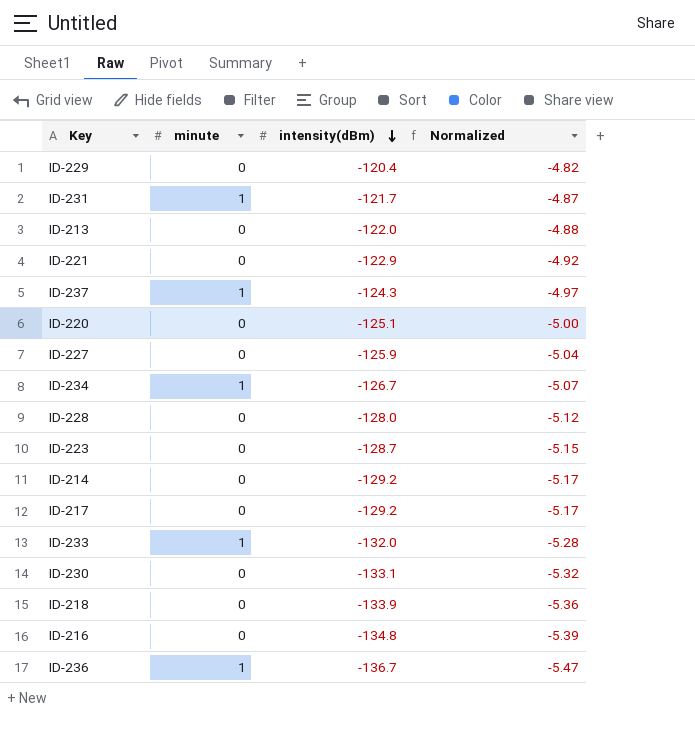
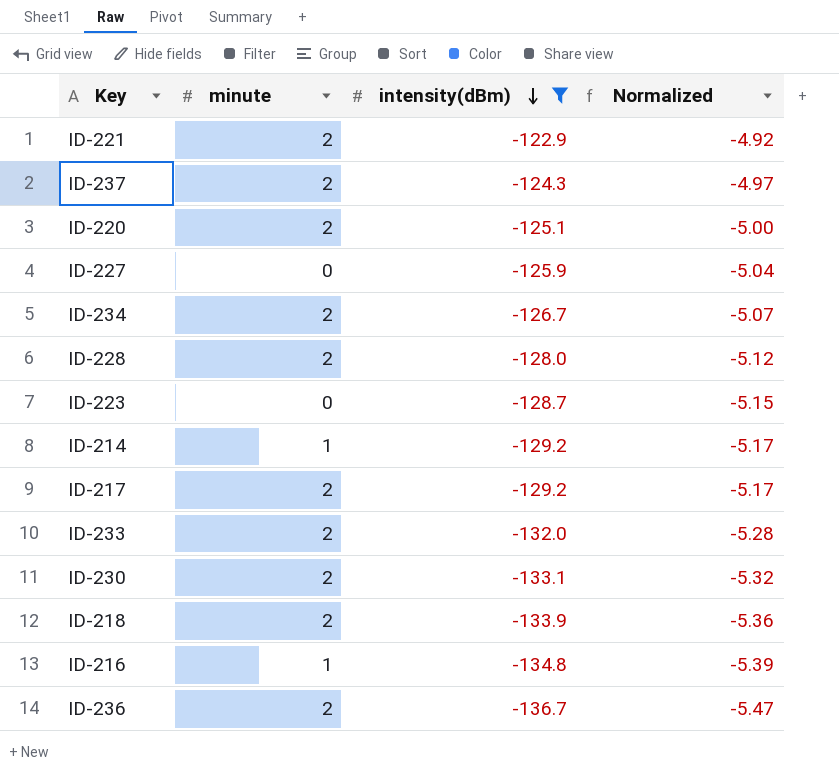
filter: none -> intensity(dBm) <= -122.9
ID-221 | minute: 0 -> 2
ID-237 | minute: 1 -> 2
ID-220 | minute: 0 -> 2
ID-234 | minute: 1 -> 2
ID-228 | minute: 0 -> 2
ID-214 | minute: 0 -> 1
ID-217 | minute: 0 -> 2
ID-233 | minute: 1 -> 2
ID-230 | minute: 0 -> 2
ID-218 | minute: 0 -> 2
ID-216 | minute: 0 -> 1
ID-236 | minute: 1 -> 2

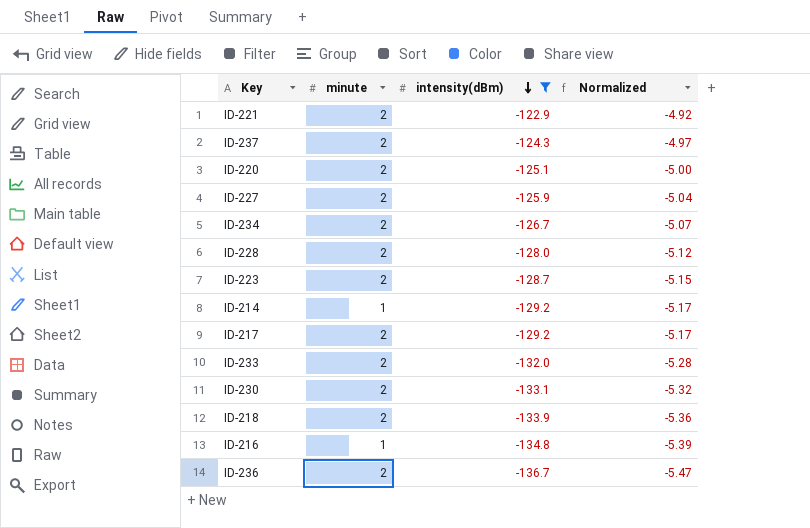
ID-227 | minute: 0 -> 2
ID-223 | minute: 0 -> 2

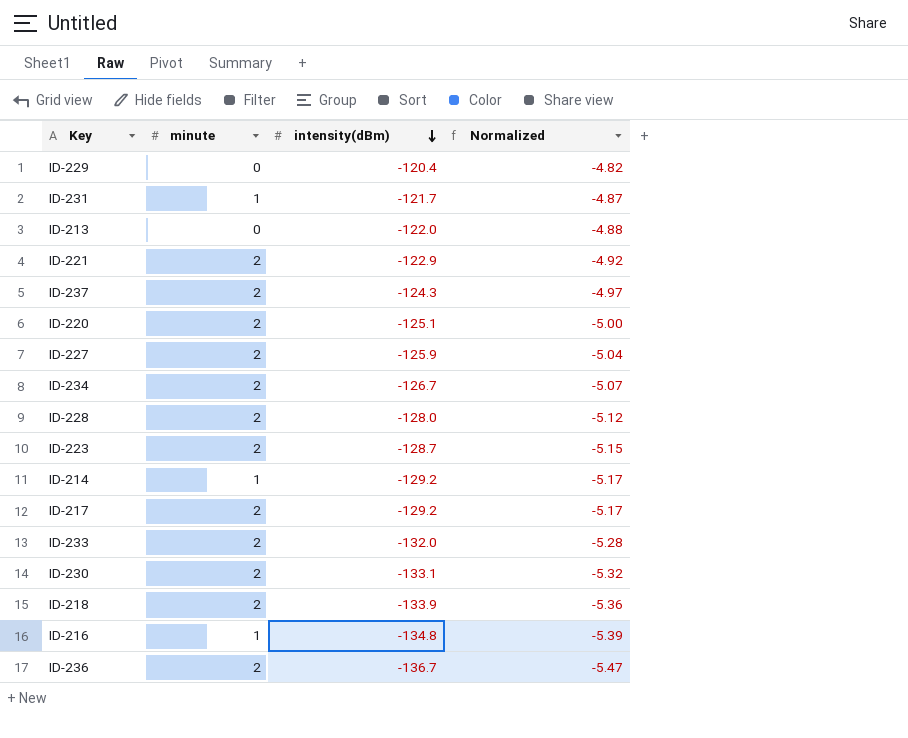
filter: intensity(dBm) <= -122.9 -> none

